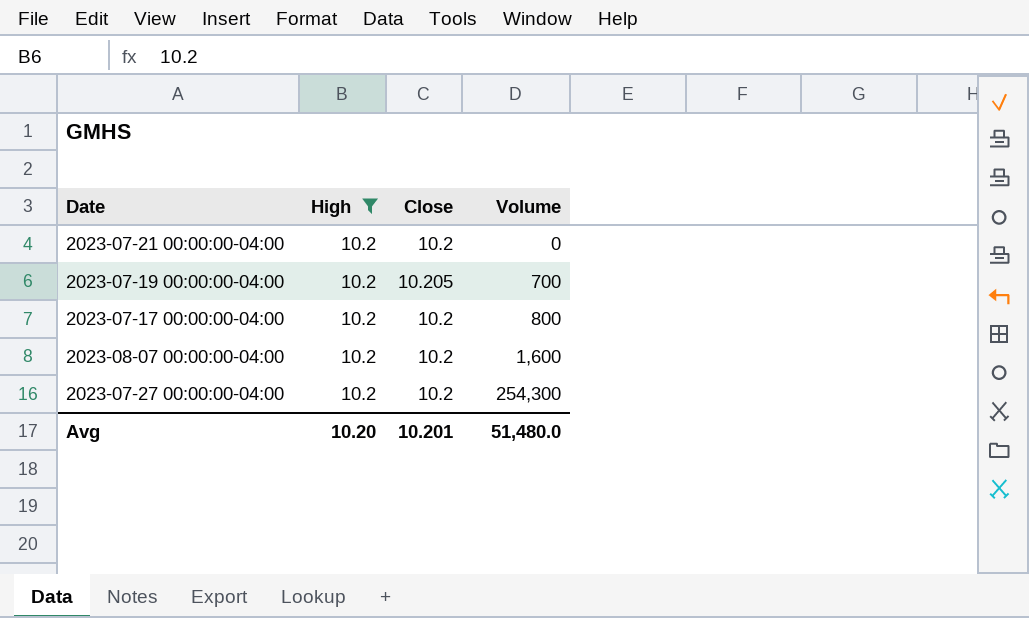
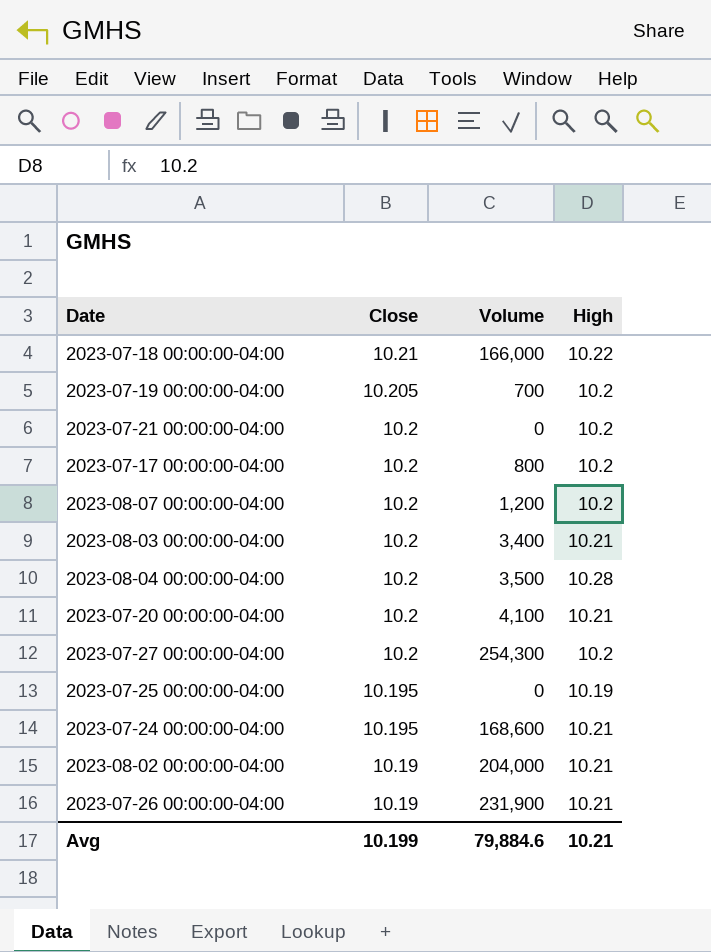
filter: High = 10.2 -> none
row order: Volume ascending -> Close descending
column High | position: 2 -> 4
2023-08-07 00:00:00-04:00 | Volume: 1,600 -> 1,200
Avg | Close: 10.201 -> 10.199
Avg | Volume: 51,480.0 -> 79,884.6
Avg | High: 10.20 -> 10.21

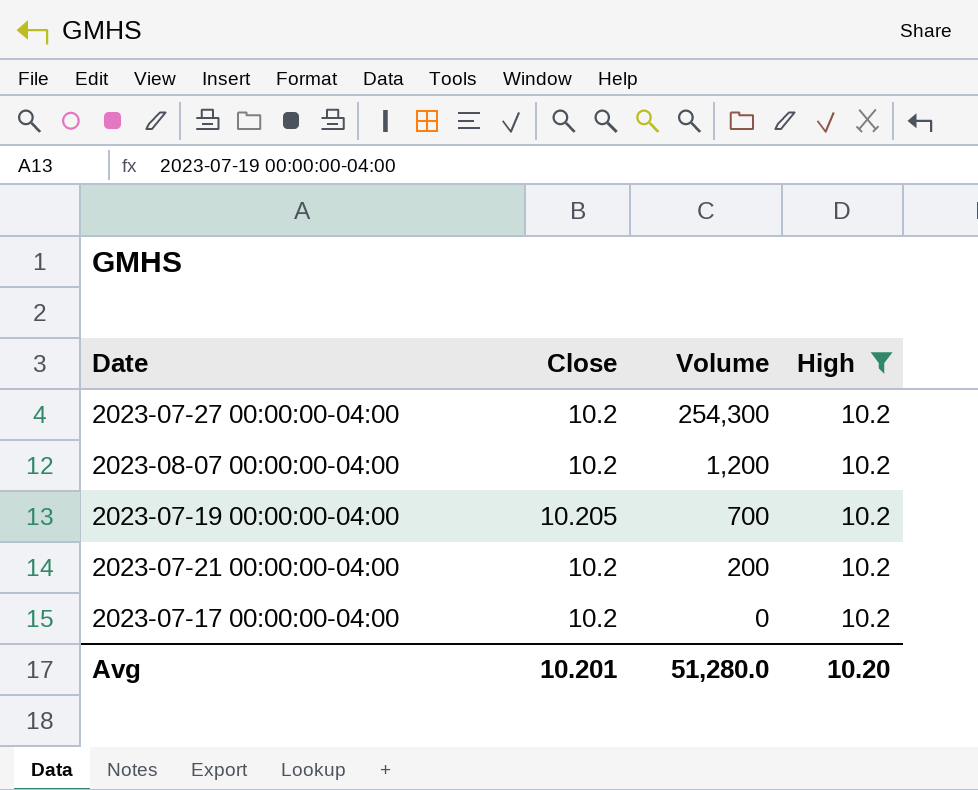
filter: none -> High = 10.2
row order: Close descending -> Volume descending
2023-07-21 00:00:00-04:00 | Volume: 0 -> 200
2023-07-17 00:00:00-04:00 | Volume: 800 -> 0
Avg | Close: 10.199 -> 10.201
Avg | Volume: 79,884.6 -> 51,280.0
Avg | High: 10.21 -> 10.20

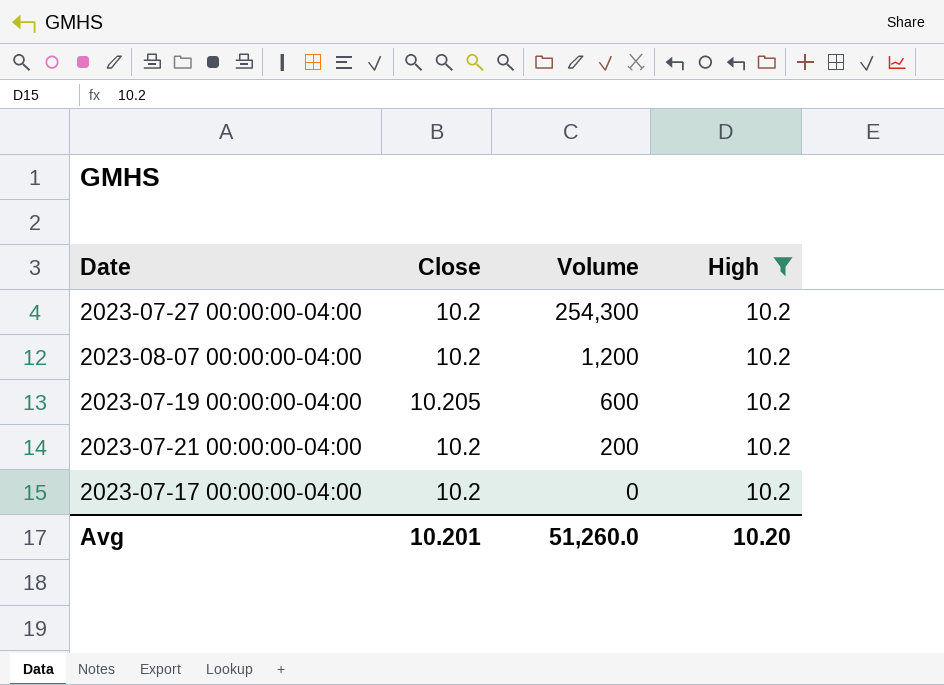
2023-07-19 00:00:00-04:00 | Volume: 700 -> 600
Avg | Volume: 51,280.0 -> 51,260.0

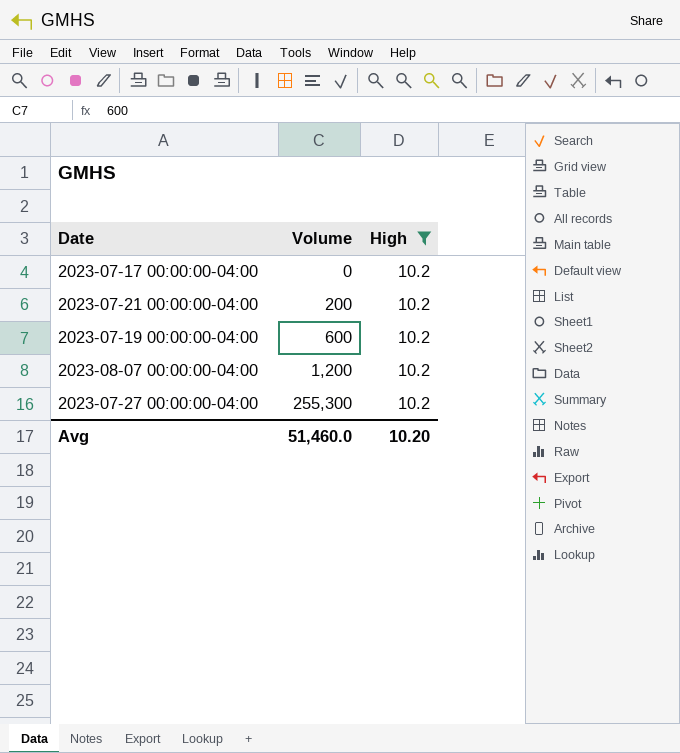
row order: Volume descending -> Volume ascending
column Close | position: 2 -> none
2023-07-27 00:00:00-04:00 | Volume: 254,300 -> 255,300
Avg | Volume: 51,260.0 -> 51,460.0

